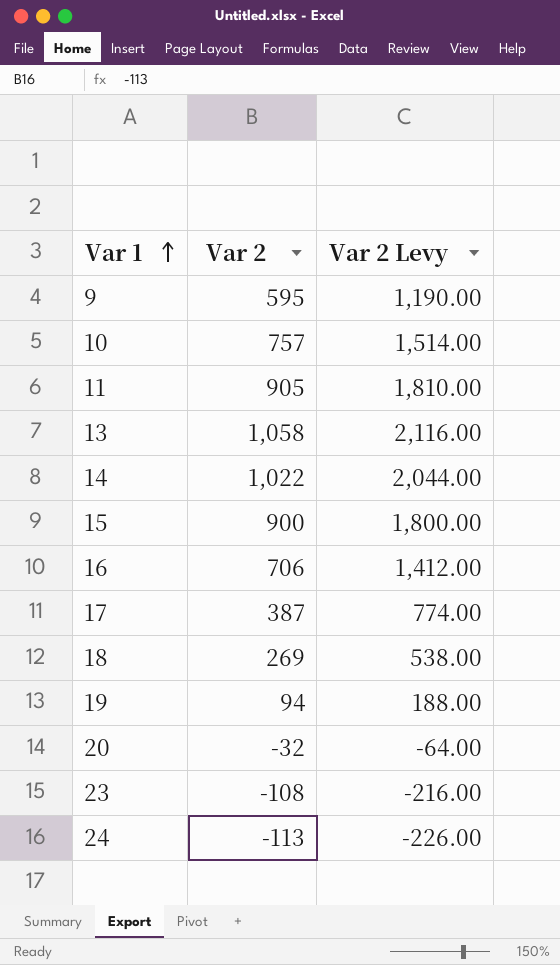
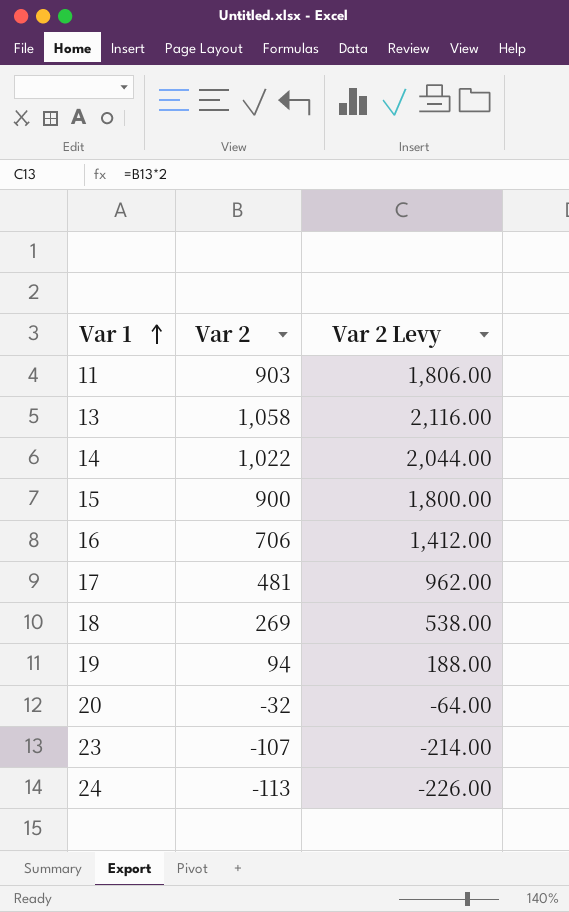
row 9: 595 | 1,190.00 -> none
row 10: 757 | 1,514.00 -> none
11 | Var 2: 905 -> 903
11 | Var 2 Levy: 1,810.00 -> 1,806.00
17 | Var 2: 387 -> 481
17 | Var 2 Levy: 774.00 -> 962.00
23 | Var 2: -108 -> -107
23 | Var 2 Levy: -216.00 -> -214.00

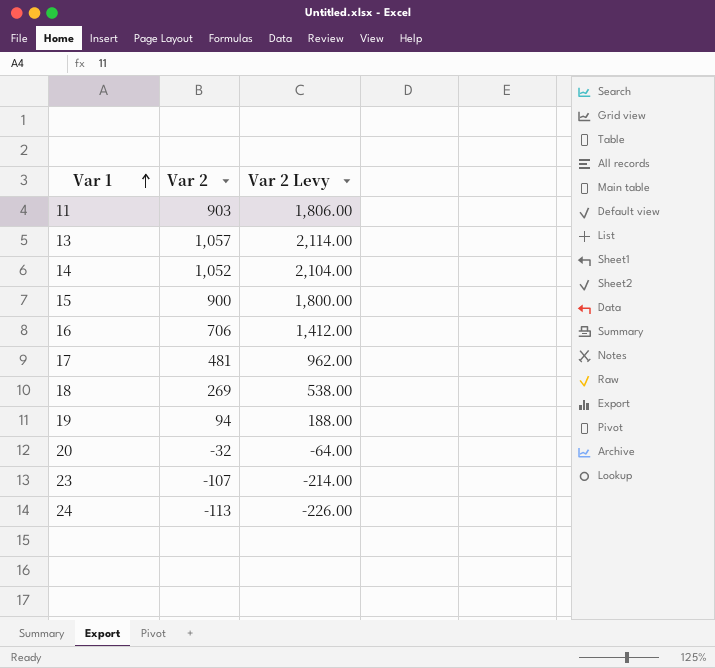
13 | Var 2: 1,058 -> 1,057
13 | Var 2 Levy: 2,116.00 -> 2,114.00
14 | Var 2: 1,022 -> 1,052
14 | Var 2 Levy: 2,044.00 -> 2,104.00

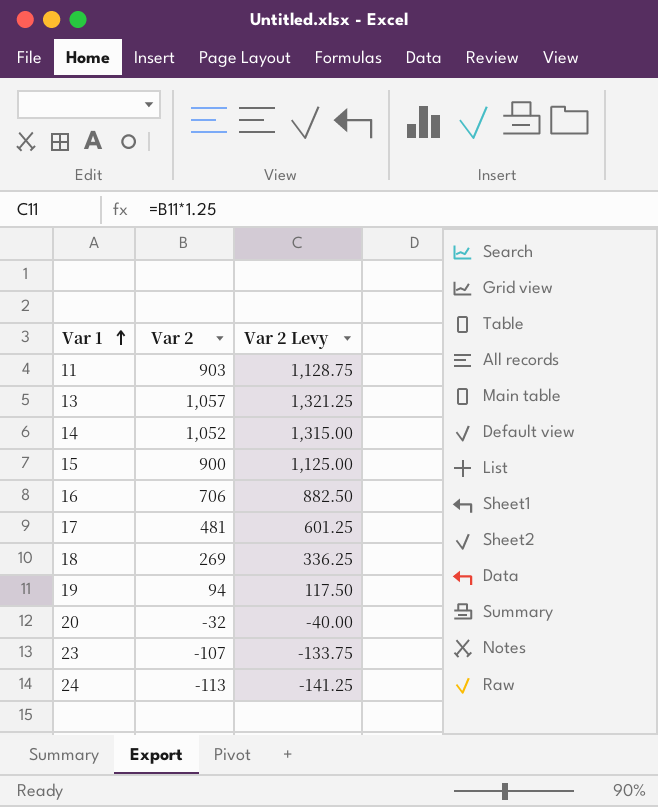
column Var 2 Levy | formula: [Var 2] * 2 -> [Var 2] * 1.25

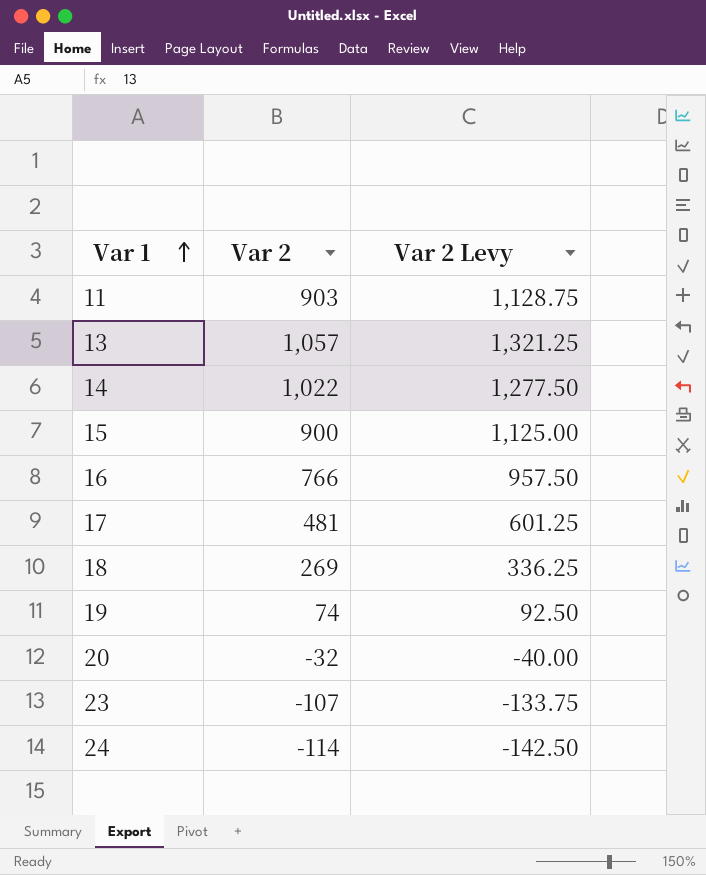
14 | Var 2: 1,052 -> 1,022
14 | Var 2 Levy: 1,315.00 -> 1,277.50
16 | Var 2: 706 -> 766
16 | Var 2 Levy: 882.50 -> 957.50
19 | Var 2: 94 -> 74
19 | Var 2 Levy: 117.50 -> 92.50
24 | Var 2: -113 -> -114
24 | Var 2 Levy: -141.25 -> -142.50

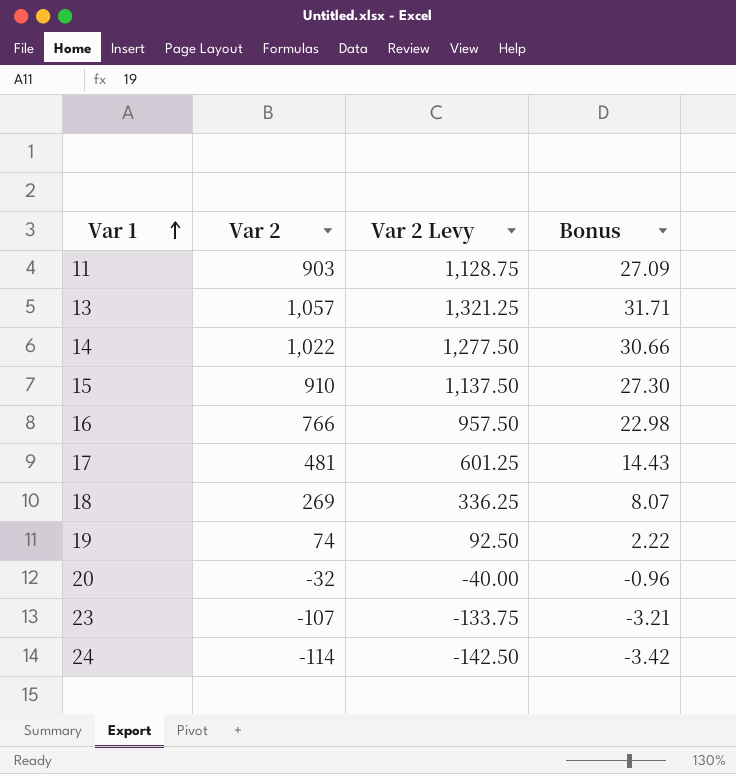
column Bonus | formula: none -> [Var 2] * 0.03
15 | Var 2: 900 -> 910
15 | Var 2 Levy: 1,125.00 -> 1,137.50

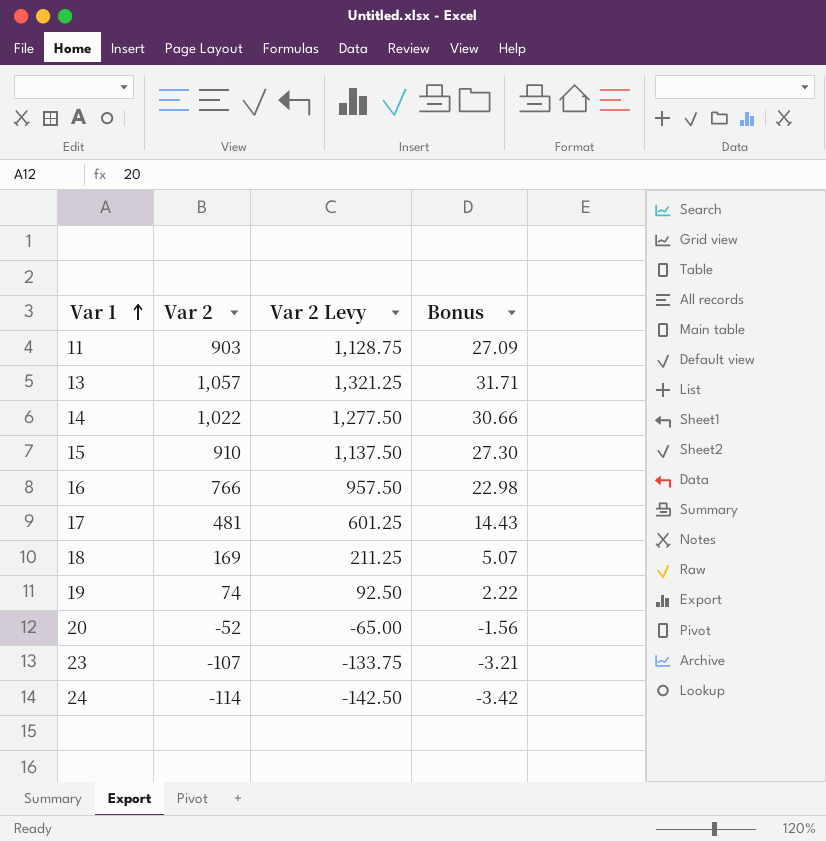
18 | Var 2: 269 -> 169
18 | Var 2 Levy: 336.25 -> 211.25
18 | Bonus: 8.07 -> 5.07
20 | Var 2: -32 -> -52
20 | Var 2 Levy: -40.00 -> -65.00
20 | Bonus: -0.96 -> -1.56

